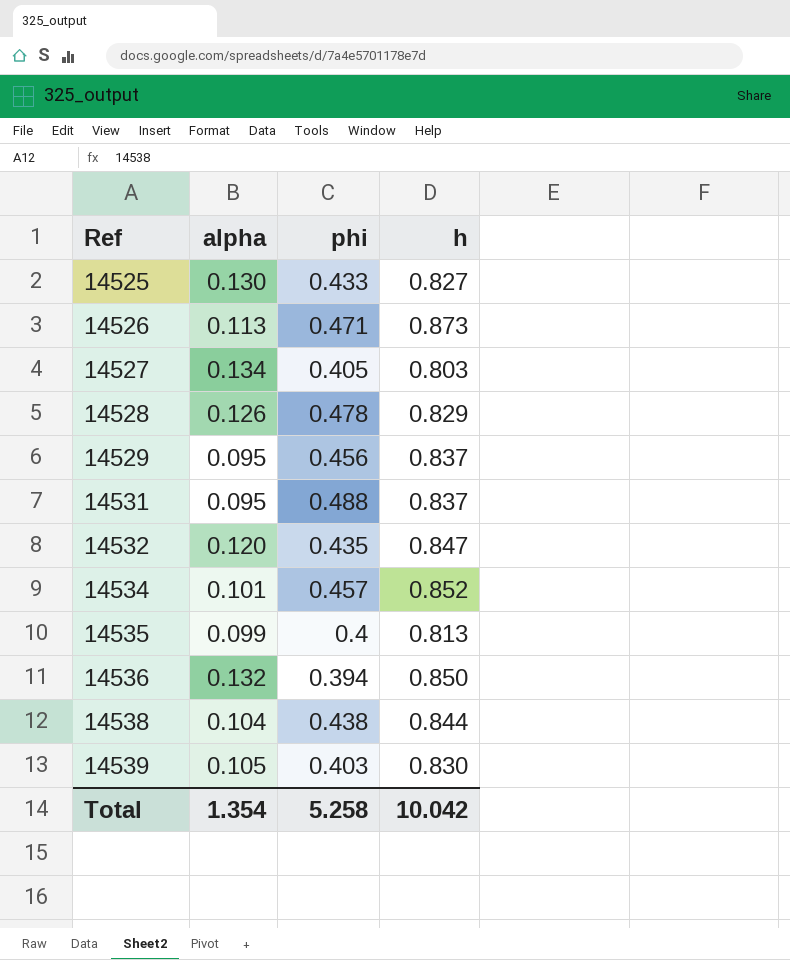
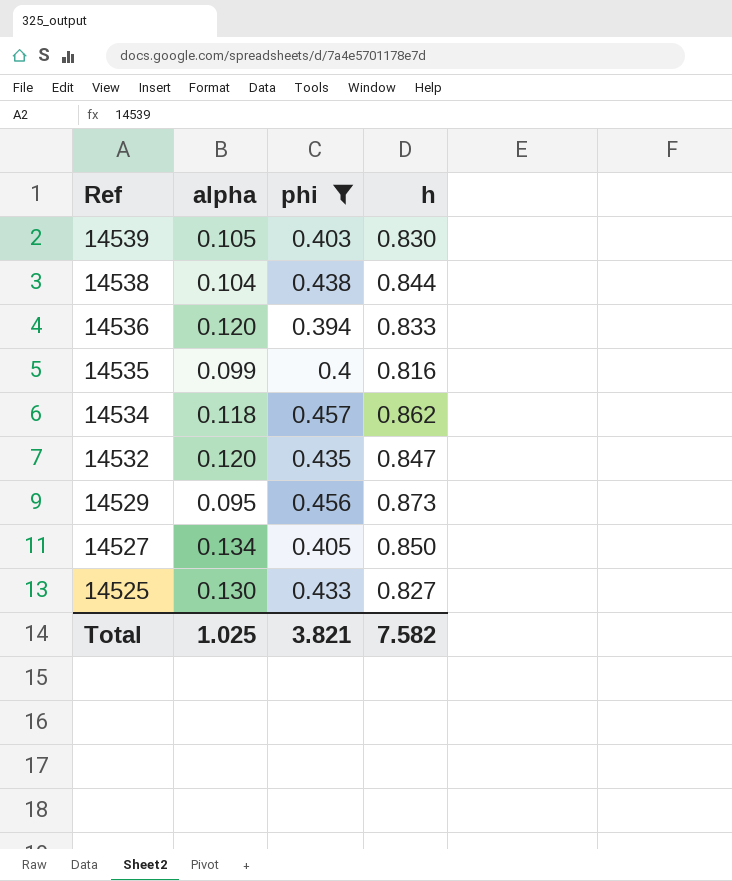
filter: none -> phi <= 0.457
row order: Ref ascending -> Ref descending
14536 | alpha: 0.132 -> 0.120
14536 | h: 0.850 -> 0.833
14535 | h: 0.813 -> 0.816
14534 | alpha: 0.101 -> 0.118
14534 | h: 0.852 -> 0.862
14529 | h: 0.837 -> 0.873
14527 | h: 0.803 -> 0.850
Total | alpha: 1.354 -> 1.025
Total | phi: 5.258 -> 3.821
Total | h: 10.042 -> 7.582

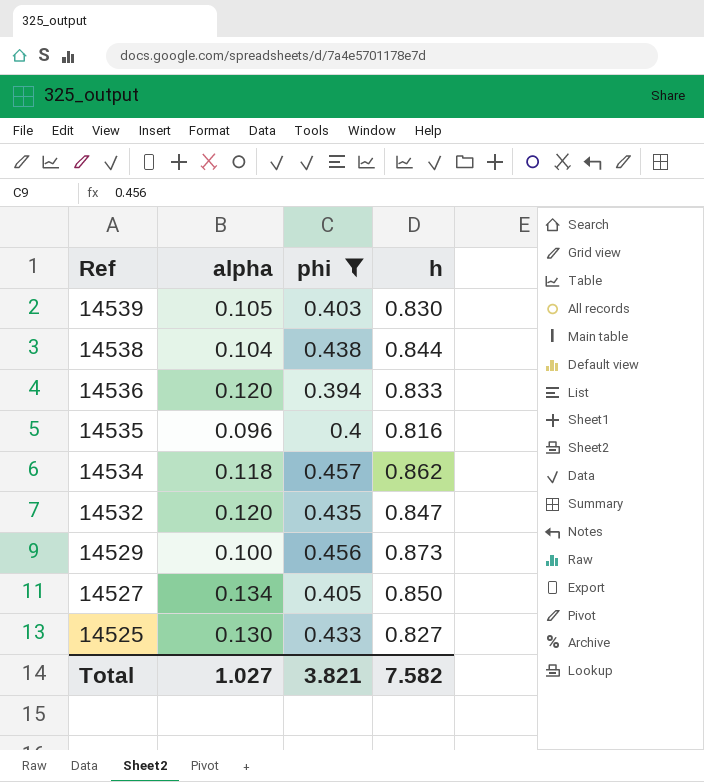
14535 | alpha: 0.099 -> 0.096
14529 | alpha: 0.095 -> 0.100
Total | alpha: 1.025 -> 1.027

